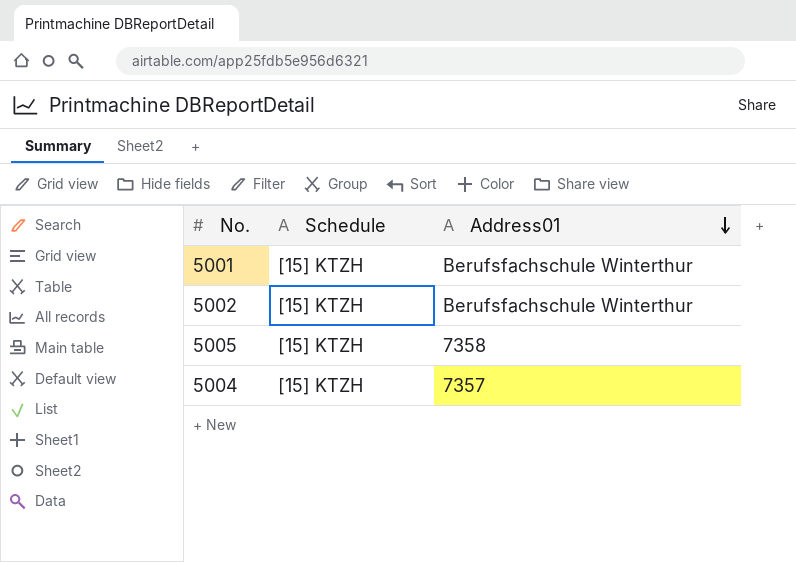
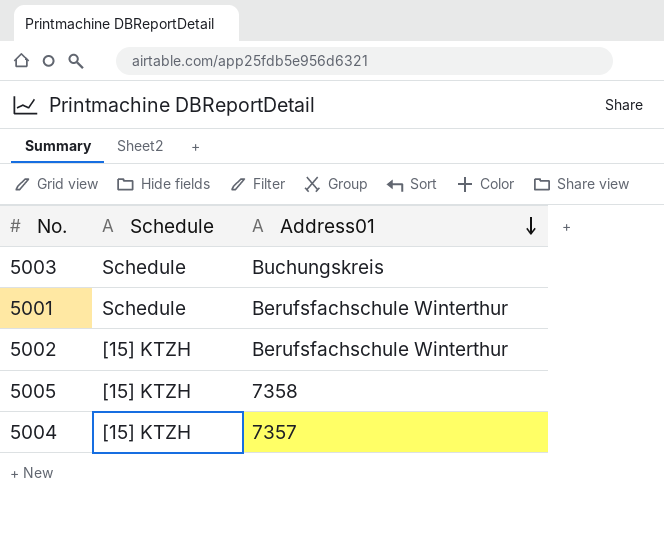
row 5003: none -> Schedule | Buchungskreis
5001 | Schedule: [15] KTZH -> Schedule

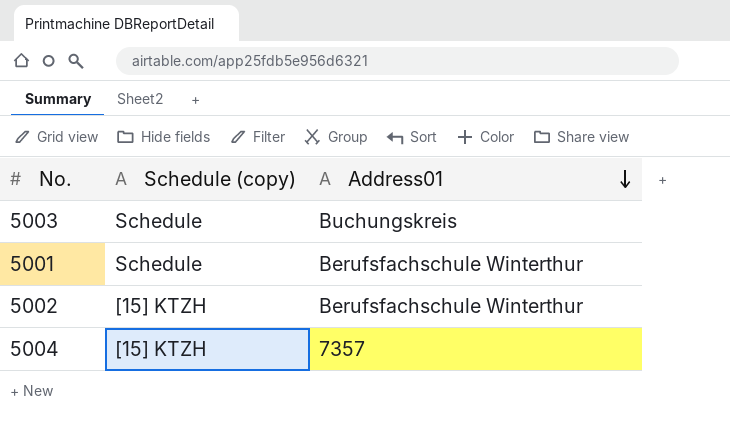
column name: Schedule -> Schedule (copy)
row 5005: [15] KTZH | 7358 -> none

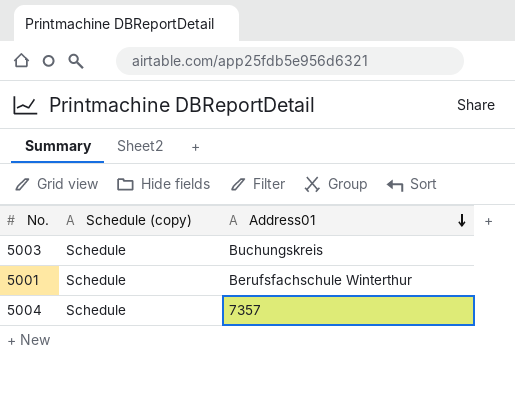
row 5002: [15] KTZH | Berufsfachschule Winterthur -> none
5004 | Schedule (copy): [15] KTZH -> Schedule

